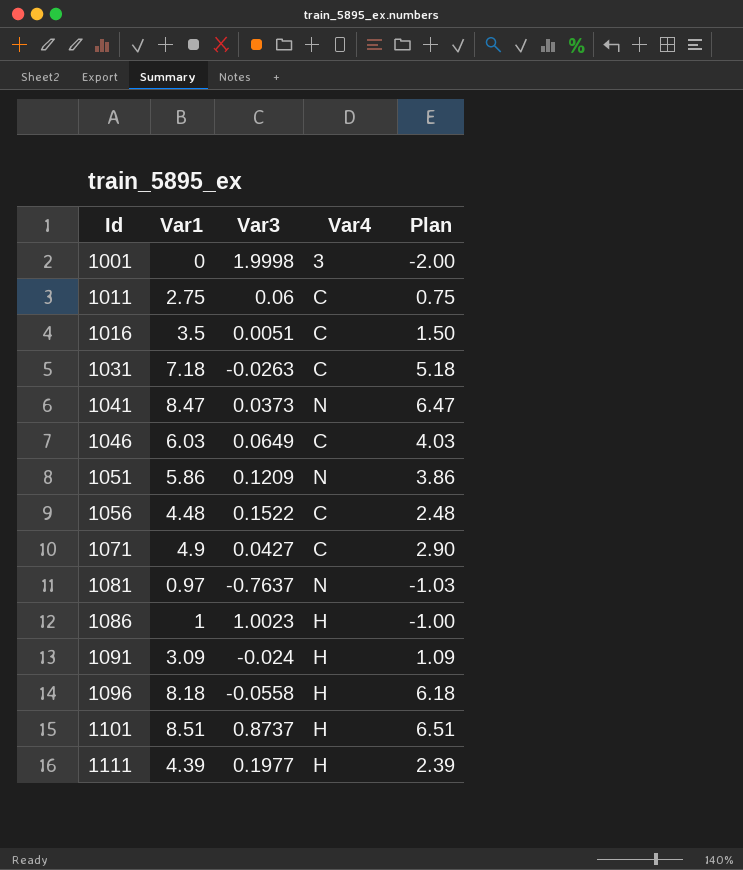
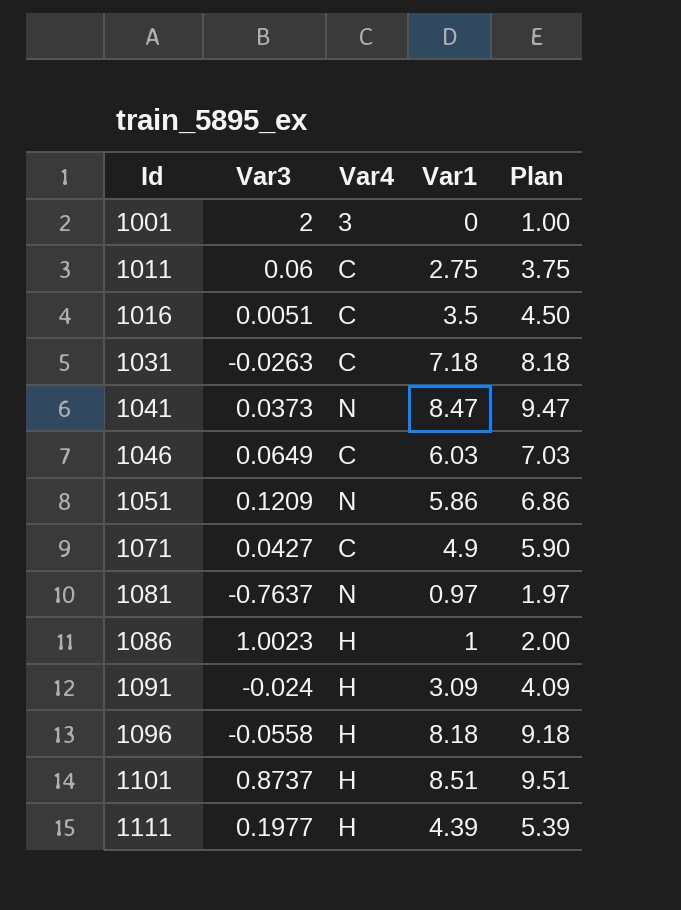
column Var1 | position: 2 -> 4
column Plan | formula: [Var1] - 2 -> [Var1] + 1
row 1056: 4.48 | 0.1522 | C | 2.48 -> none
1001 | Var3: 1.9998 -> 2

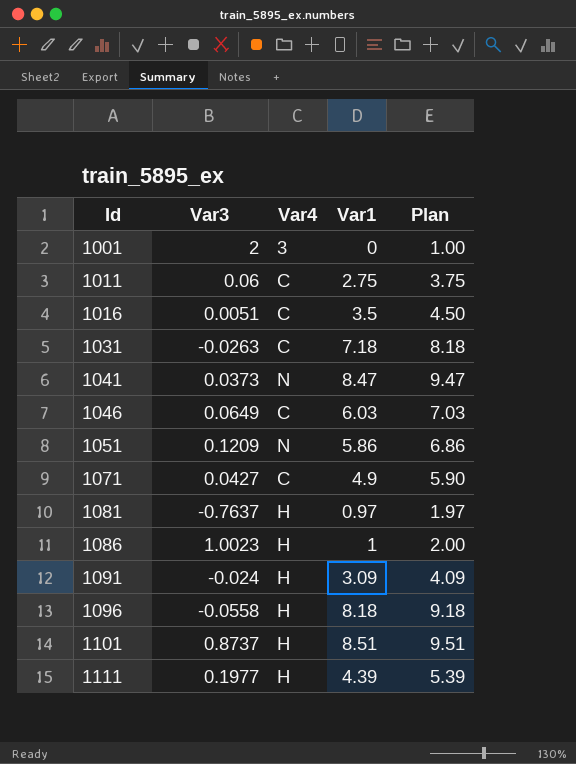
1081 | Var4: N -> H

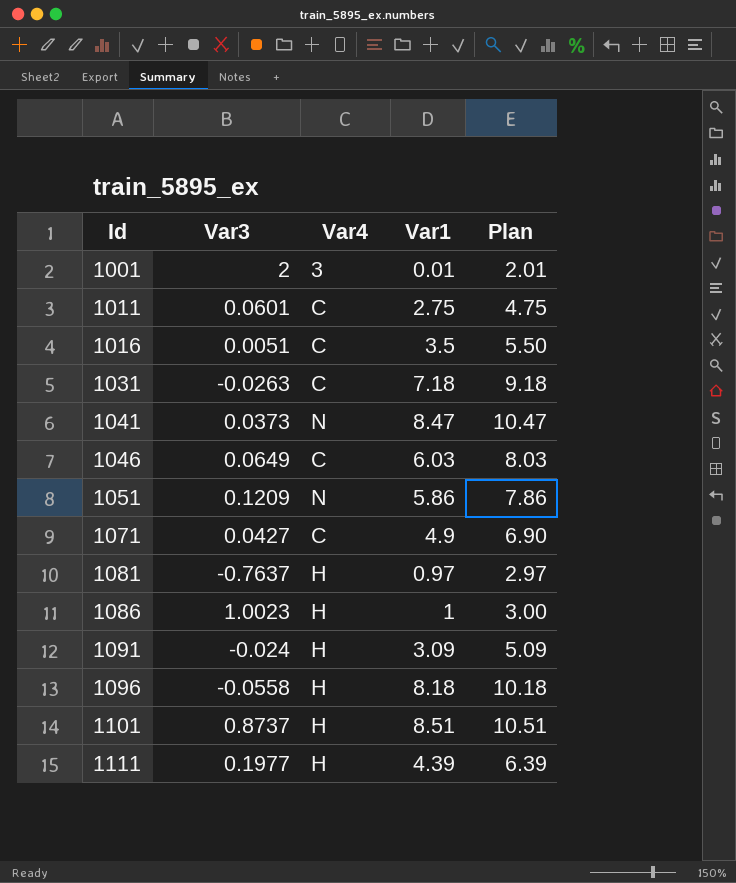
column Plan | formula: [Var1] + 1 -> [Var1] + 2
1001 | Var1: 0 -> 0.01
1011 | Var3: 0.06 -> 0.0601

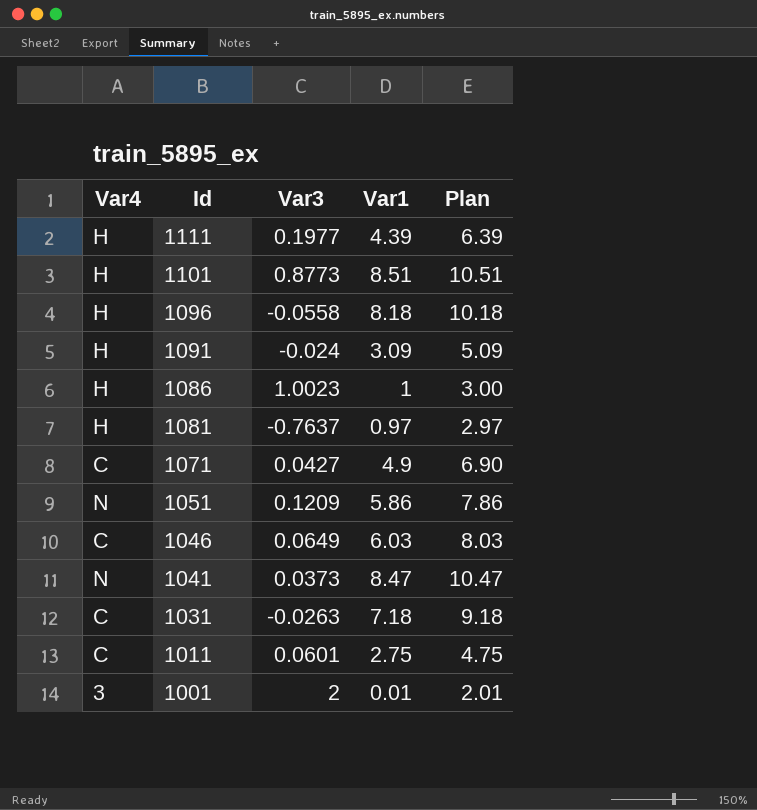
row order: Id ascending -> Id descending
column Var4 | position: 3 -> 1
row 1016: 0.0051 | C | 3.5 | 5.50 -> none
1101 | Var3: 0.8737 -> 0.8773

